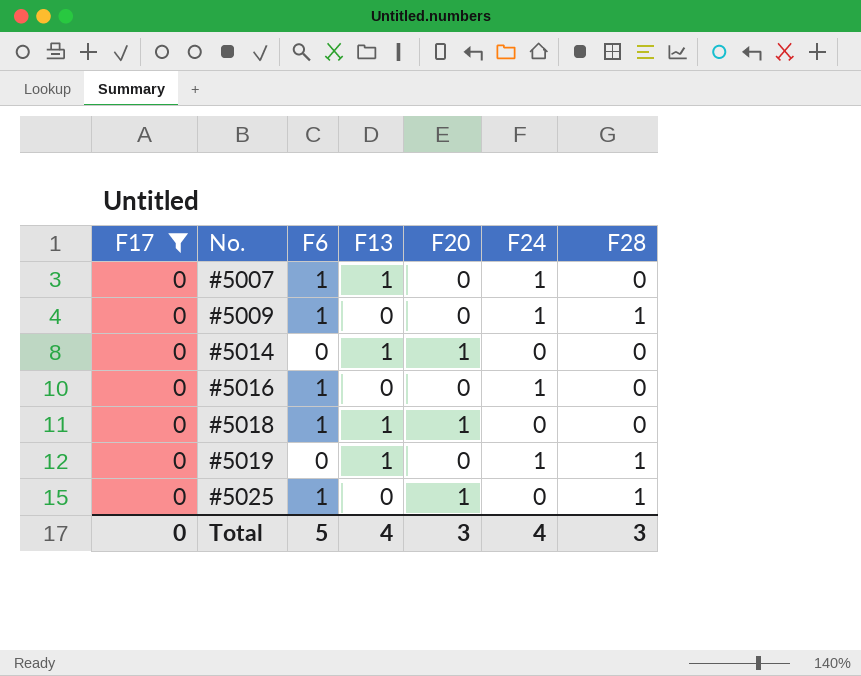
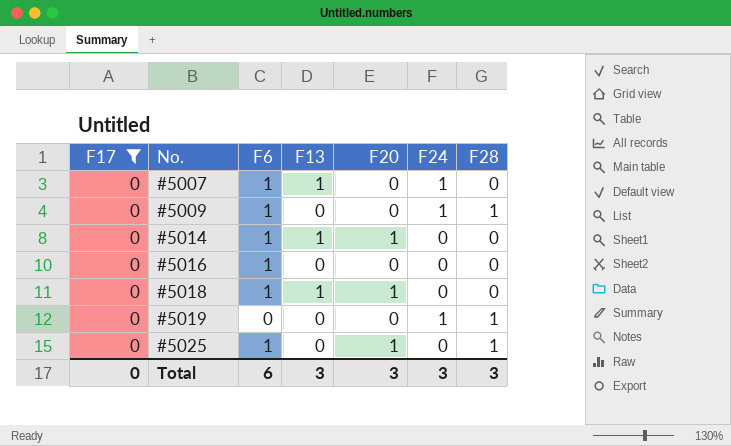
#5014 | F6: 0 -> 1
#5016 | F24: 1 -> 0
#5019 | F13: 1 -> 0
Total | F6: 5 -> 6
Total | F13: 4 -> 3
Total | F24: 4 -> 3

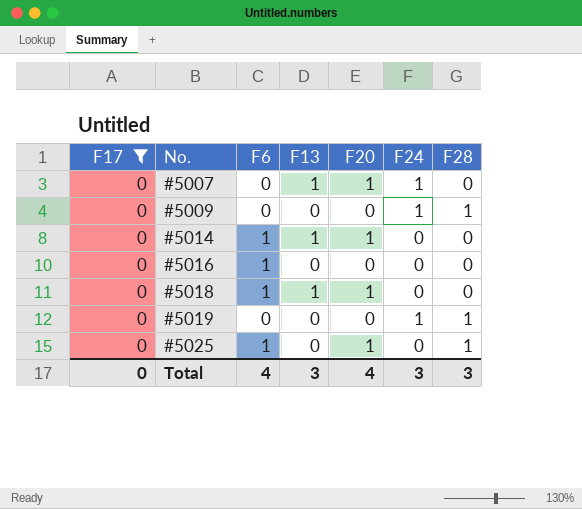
#5007 | F6: 1 -> 0
#5007 | F20: 0 -> 1
#5009 | F6: 1 -> 0
Total | F6: 6 -> 4
Total | F20: 3 -> 4

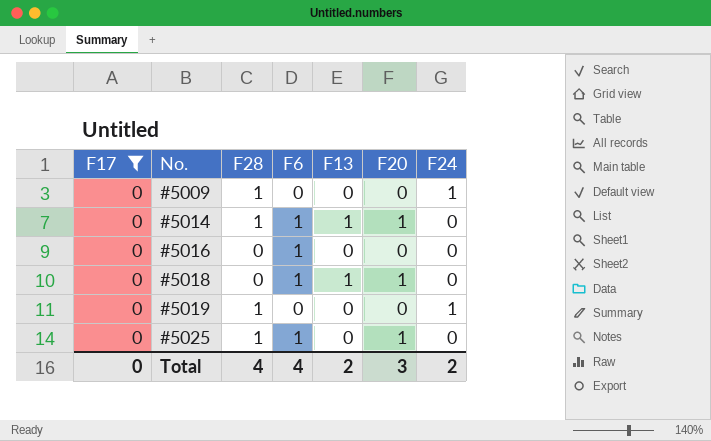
column F28 | position: 7 -> 3
row #5007: 0 | 0 | 1 | 1 | 1 | 0 -> none
#5014 | F28: 0 -> 1
Total | F28: 3 -> 4
Total | F13: 3 -> 2
Total | F20: 4 -> 3
Total | F24: 3 -> 2

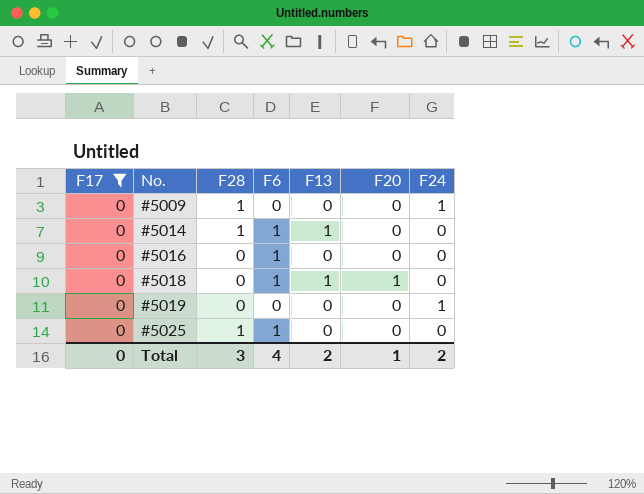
#5014 | F20: 1 -> 0
#5019 | F28: 1 -> 0
#5025 | F20: 1 -> 0
Total | F28: 4 -> 3
Total | F20: 3 -> 1

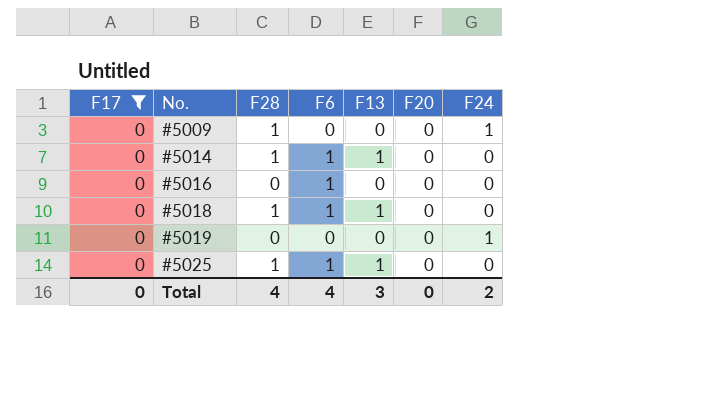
#5018 | F28: 0 -> 1
#5018 | F20: 1 -> 0
#5025 | F13: 0 -> 1
Total | F28: 3 -> 4
Total | F13: 2 -> 3
Total | F20: 1 -> 0

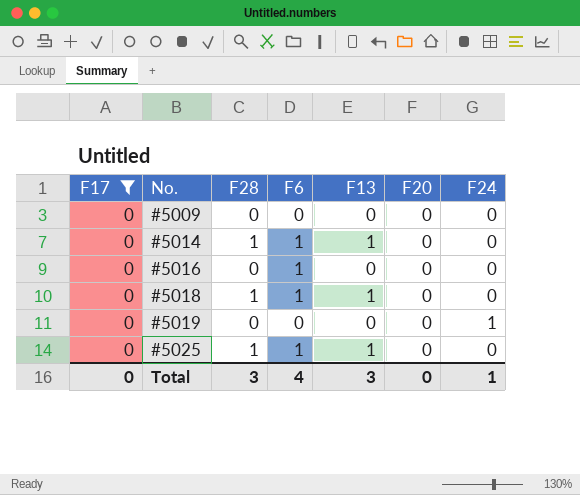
#5009 | F28: 1 -> 0
#5009 | F24: 1 -> 0
Total | F28: 4 -> 3
Total | F24: 2 -> 1

